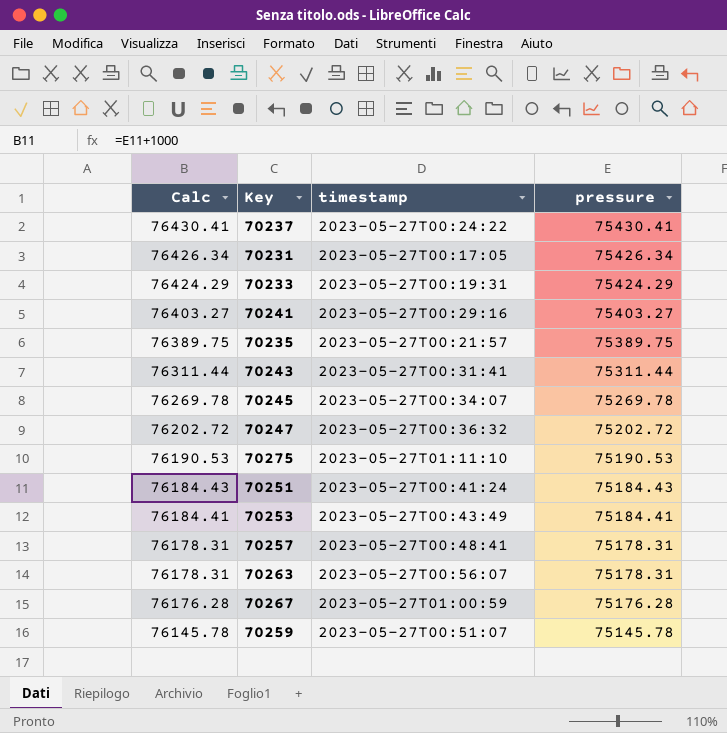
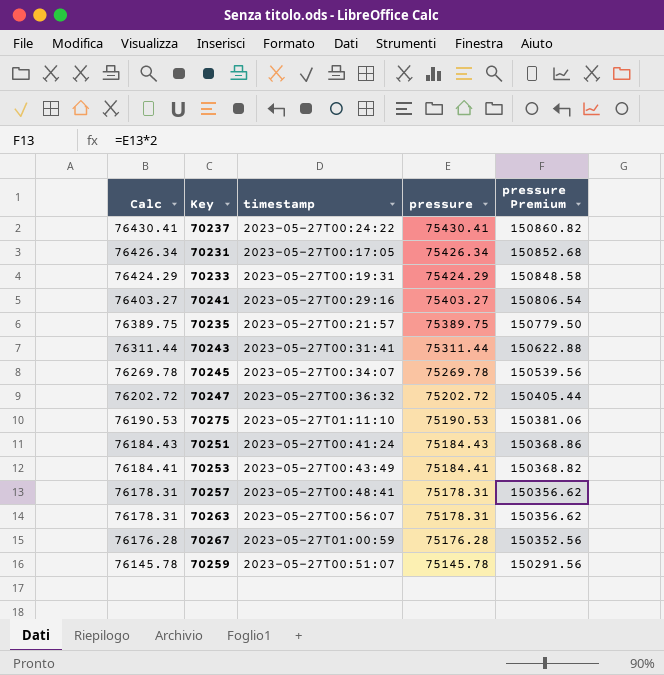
column pressure Premium | formula: none -> [pressure] * 2

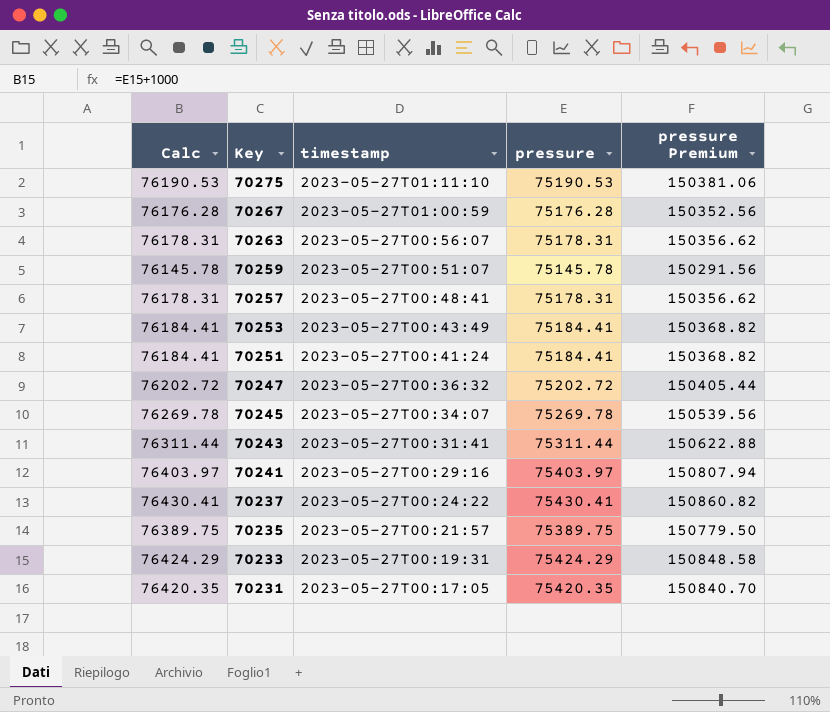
row order: Calc descending -> Key descending
70251 | Calc: 76184.43 -> 76184.41
70251 | pressure: 75184.43 -> 75184.41
70251 | pressure Premium: 150368.86 -> 150368.82
70241 | Calc: 76403.27 -> 76403.97
70241 | pressure: 75403.27 -> 75403.97
70241 | pressure Premium: 150806.54 -> 150807.94
70231 | Calc: 76426.34 -> 76420.35
70231 | pressure: 75426.34 -> 75420.35
70231 | pressure Premium: 150852.68 -> 150840.70

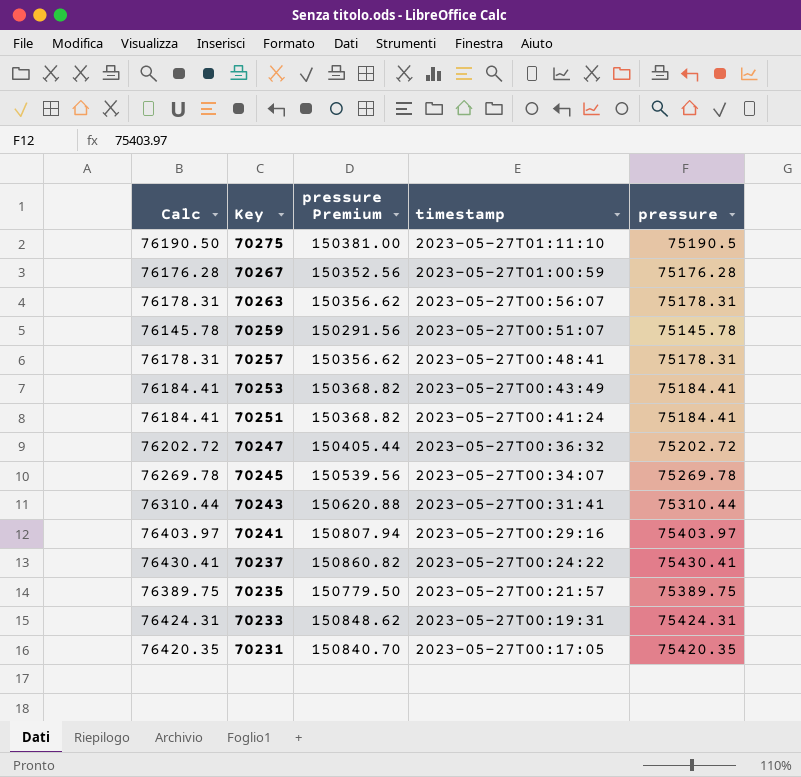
column pressure Premium | position: 5 -> 3
70275 | Calc: 76190.53 -> 76190.50
70275 | pressure Premium: 150381.06 -> 150381.00
70275 | pressure: 75190.53 -> 75190.5
70243 | Calc: 76311.44 -> 76310.44
70243 | pressure Premium: 150622.88 -> 150620.88
70243 | pressure: 75311.44 -> 75310.44
70233 | Calc: 76424.29 -> 76424.31
70233 | pressure Premium: 150848.58 -> 150848.62
70233 | pressure: 75424.29 -> 75424.31

